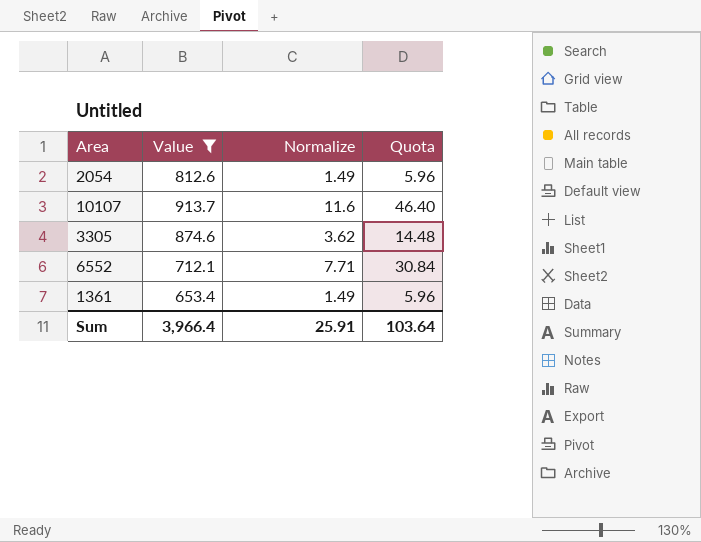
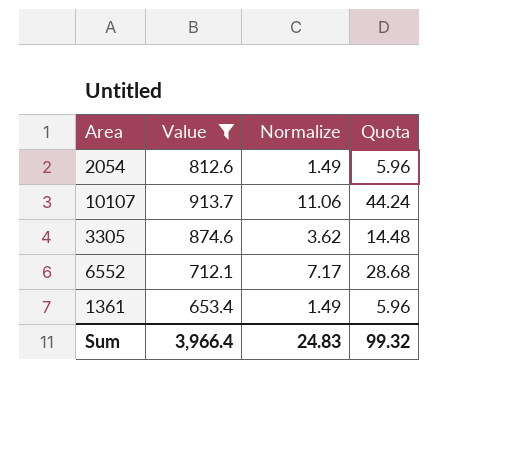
10107 | Normalize: 11.6 -> 11.06
10107 | Quota: 46.40 -> 44.24
6552 | Normalize: 7.71 -> 7.17
6552 | Quota: 30.84 -> 28.68
Sum | Normalize: 25.91 -> 24.83
Sum | Quota: 103.64 -> 99.32

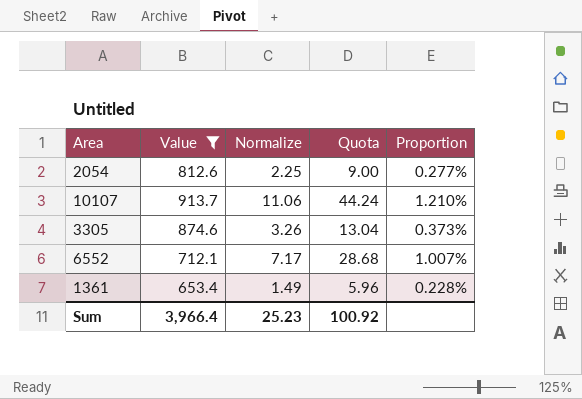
column Proportion | formula: none -> [Normalize] / [Value]
2054 | Normalize: 1.49 -> 2.25
2054 | Quota: 5.96 -> 9.00
3305 | Normalize: 3.62 -> 3.26
3305 | Quota: 14.48 -> 13.04
Sum | Normalize: 24.83 -> 25.23
Sum | Quota: 99.32 -> 100.92

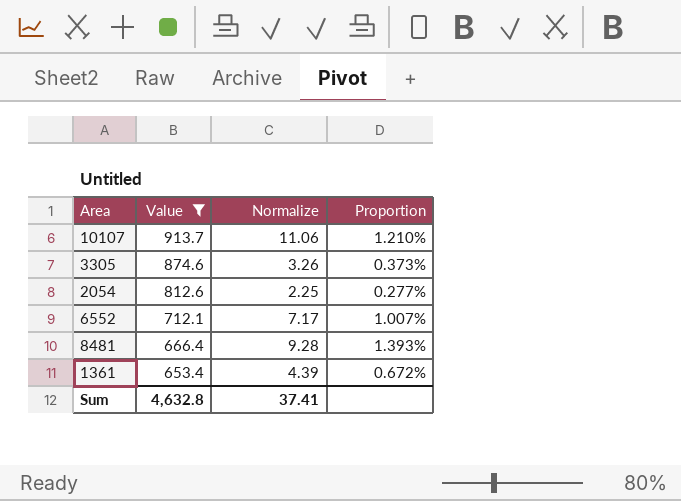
row order: none -> Value descending
column Quota | formula: [Normalize] * 4 -> none
row 8481: none -> 666.4 | 9.28 | 1.393%
1361 | Normalize: 1.49 -> 4.39
1361 | Proportion: 0.228% -> 0.672%
Sum | Value: 3,966.4 -> 4,632.8
Sum | Normalize: 25.23 -> 37.41

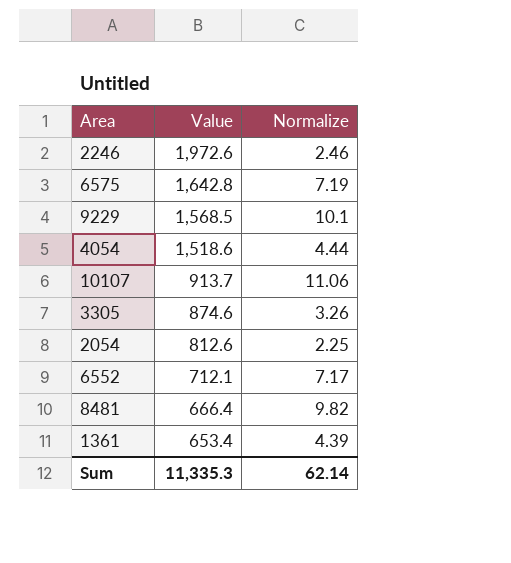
filter: Value <= 913.7 -> none
column Proportion | formula: [Normalize] / [Value] -> none
8481 | Normalize: 9.28 -> 9.82
Sum | Value: 4,632.8 -> 11,335.3
Sum | Normalize: 37.41 -> 62.14

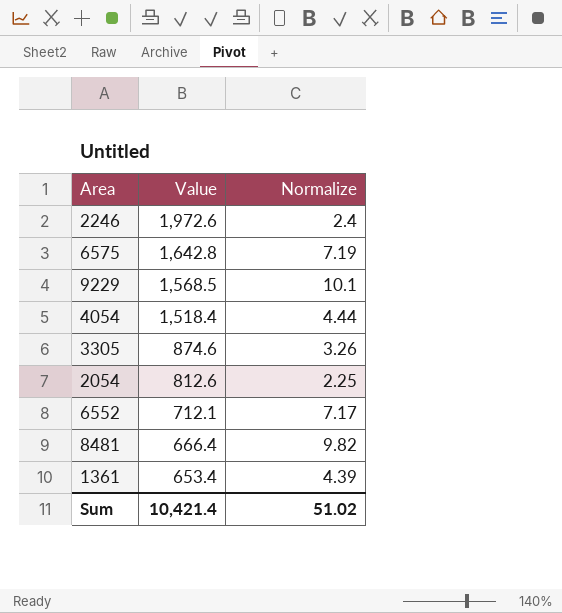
row 10107: 913.7 | 11.06 -> none
2246 | Normalize: 2.46 -> 2.4
4054 | Value: 1,518.6 -> 1,518.4
Sum | Value: 11,335.3 -> 10,421.4
Sum | Normalize: 62.14 -> 51.02

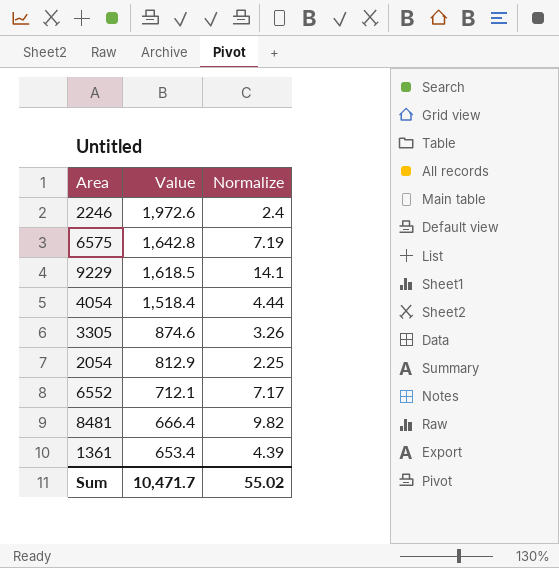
9229 | Value: 1,568.5 -> 1,618.5
9229 | Normalize: 10.1 -> 14.1
2054 | Value: 812.6 -> 812.9
Sum | Value: 10,421.4 -> 10,471.7
Sum | Normalize: 51.02 -> 55.02

